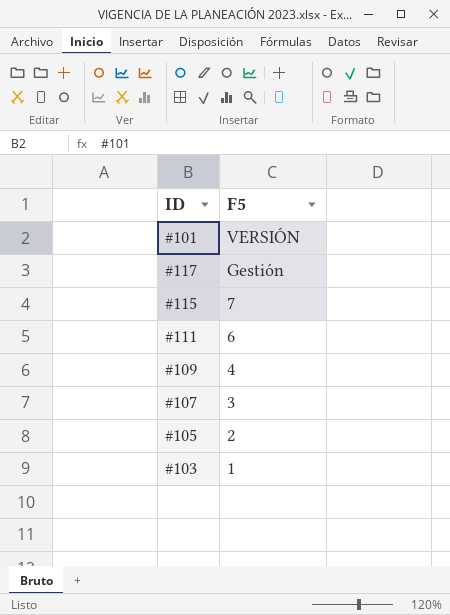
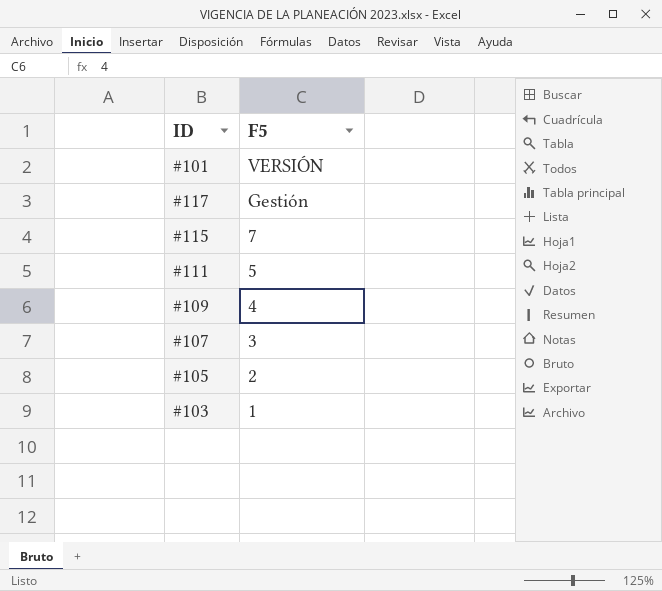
#111 | F5: 6 -> 5

